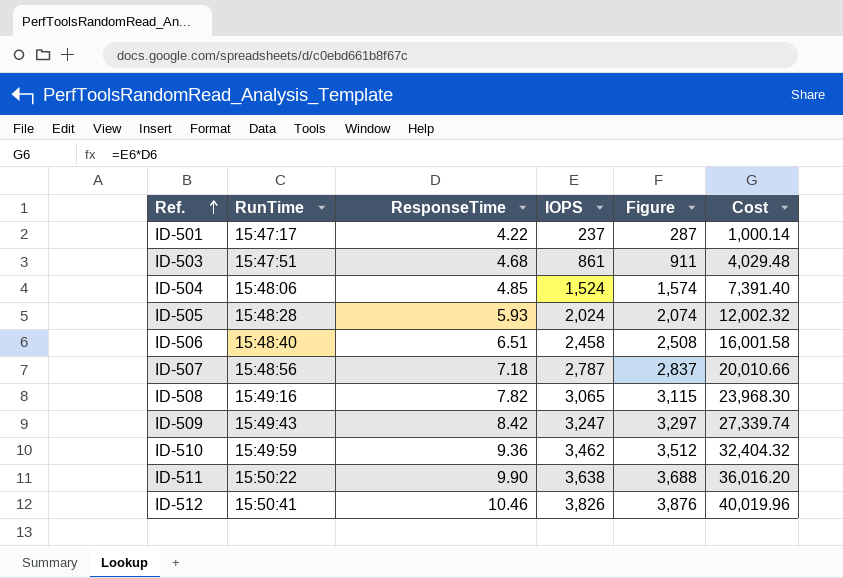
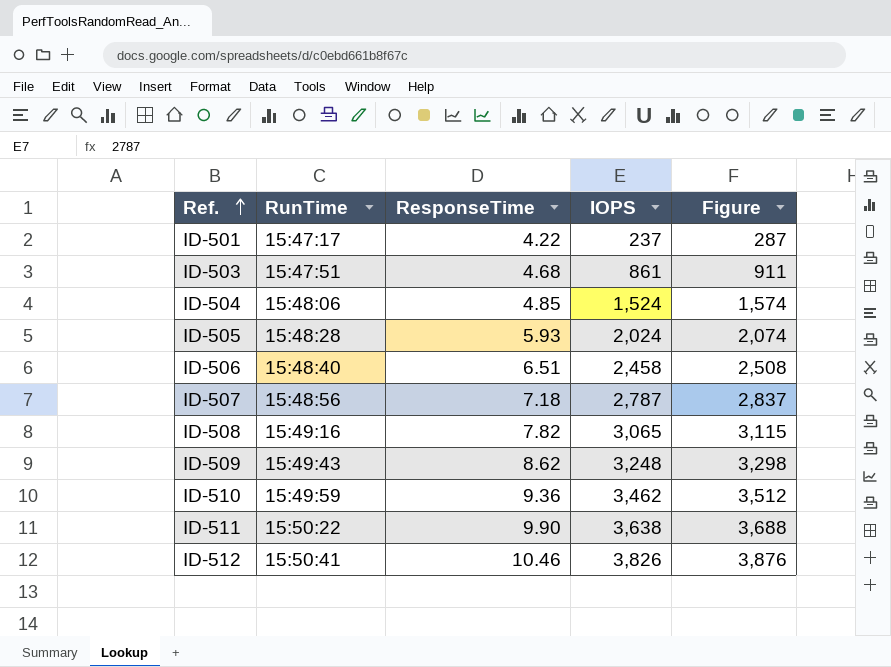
column Cost | formula: [ResponseTime] * [IOPS] -> none
ID-509 | ResponseTime: 8.42 -> 8.62
ID-509 | IOPS: 3,247 -> 3,248
ID-509 | Figure: 3,297 -> 3,298

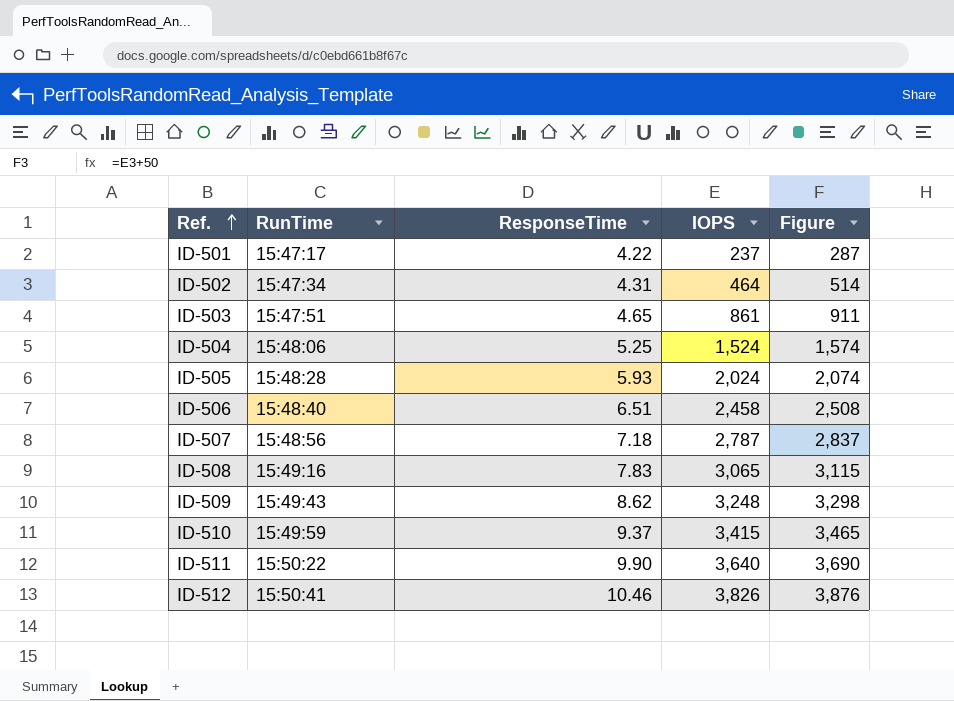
row ID-502: none -> 15:47:34 | 4.31 | 464 | 514
ID-503 | ResponseTime: 4.68 -> 4.65
ID-504 | ResponseTime: 4.85 -> 5.25
ID-508 | ResponseTime: 7.82 -> 7.83
ID-510 | ResponseTime: 9.36 -> 9.37
ID-510 | IOPS: 3,462 -> 3,415
ID-510 | Figure: 3,512 -> 3,465
ID-511 | IOPS: 3,638 -> 3,640
ID-511 | Figure: 3,688 -> 3,690

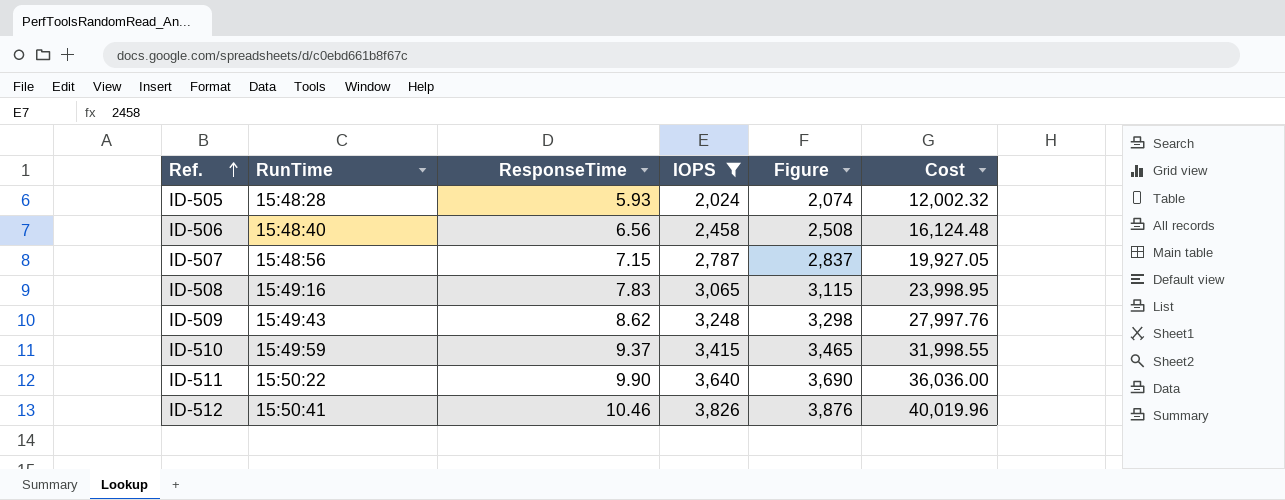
filter: none -> IOPS >= 2,024
column Cost | formula: none -> [ResponseTime] * [IOPS]
ID-506 | ResponseTime: 6.51 -> 6.56
ID-507 | ResponseTime: 7.18 -> 7.15

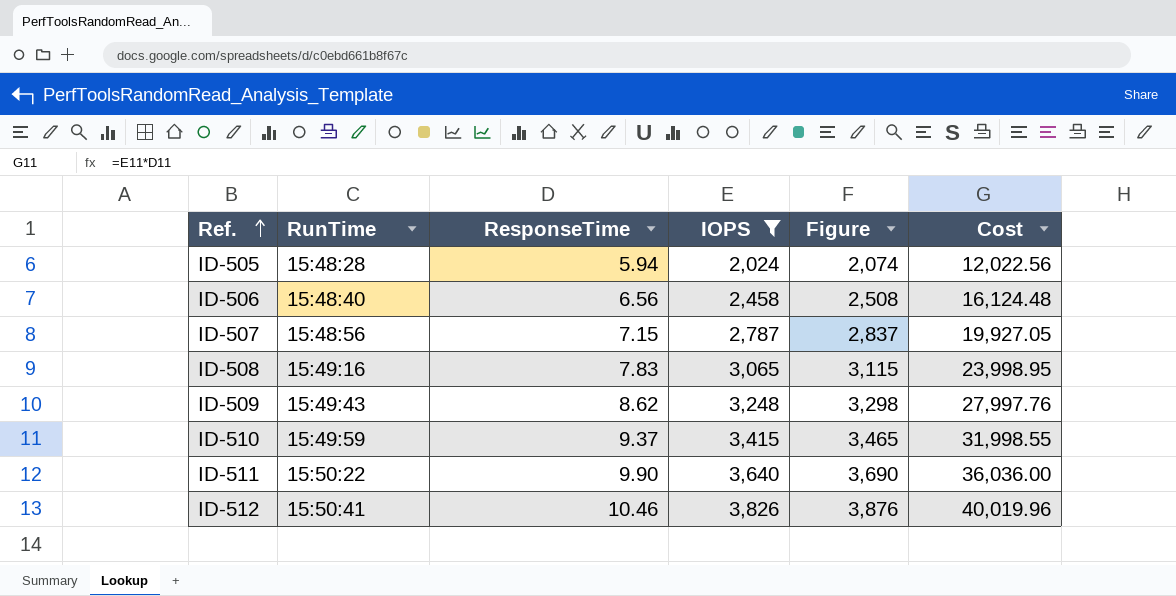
ID-505 | ResponseTime: 5.93 -> 5.94
ID-505 | Cost: 12,002.32 -> 12,022.56

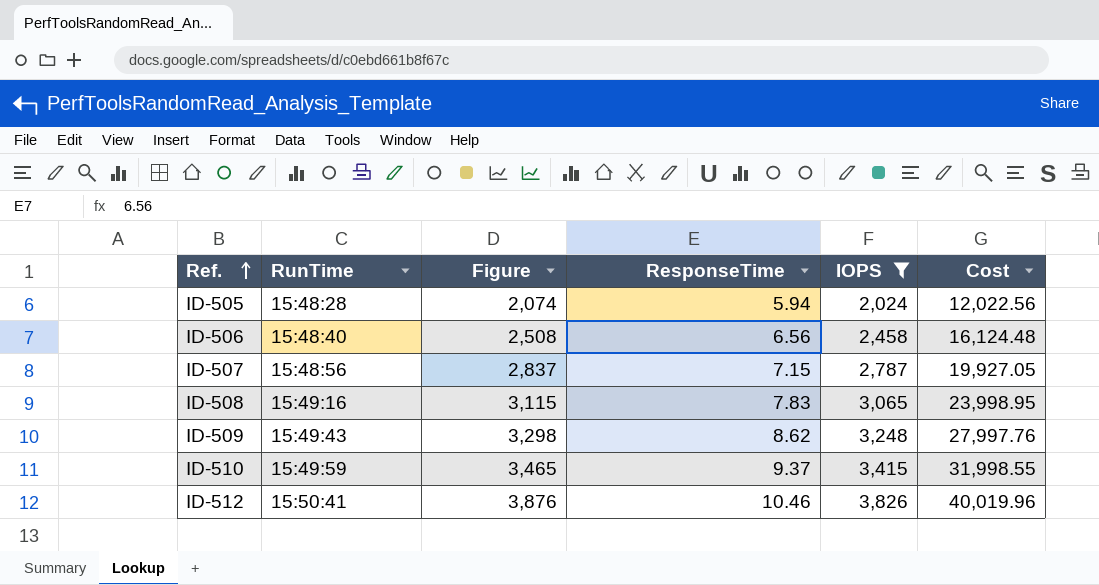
column Figure | position: 5 -> 3
row ID-511: 15:50:22 | 9.90 | 3,640 | 3,690 | 36,036.00 -> none

